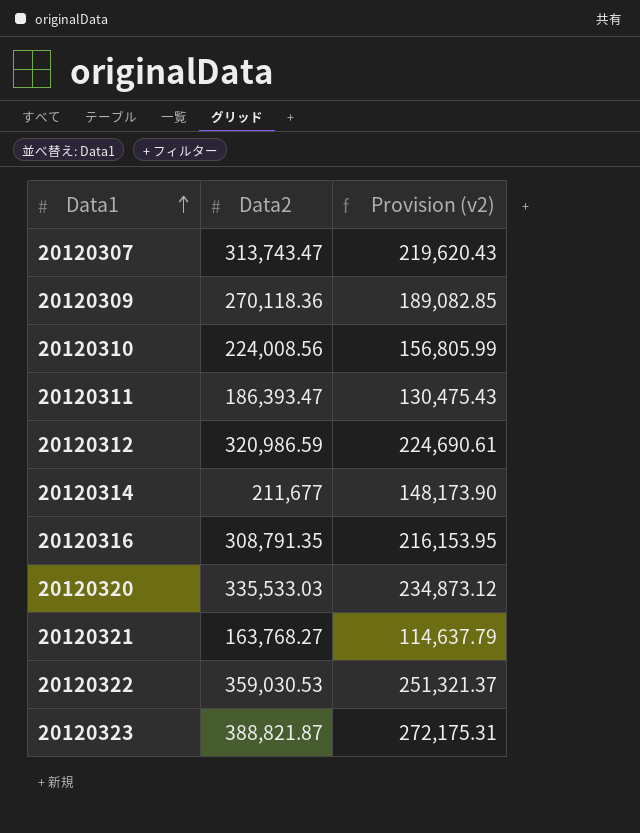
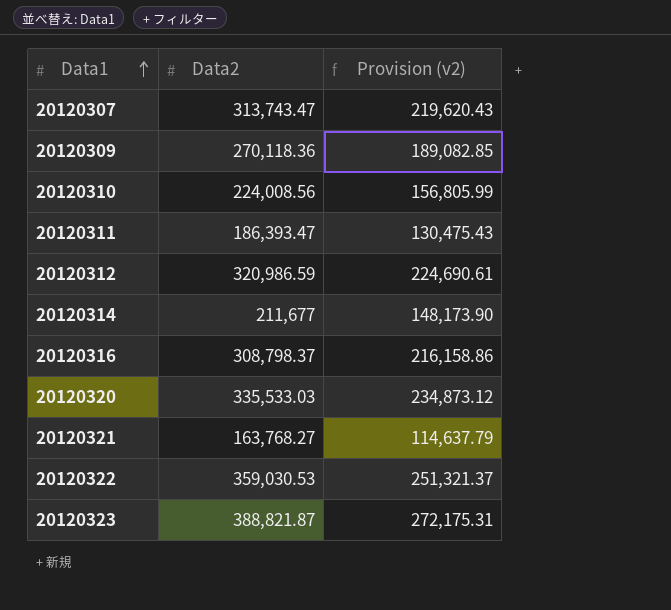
20120316 | Data2: 308,791.35 -> 308,798.37
20120316 | Provision (v2): 216,153.95 -> 216,158.86

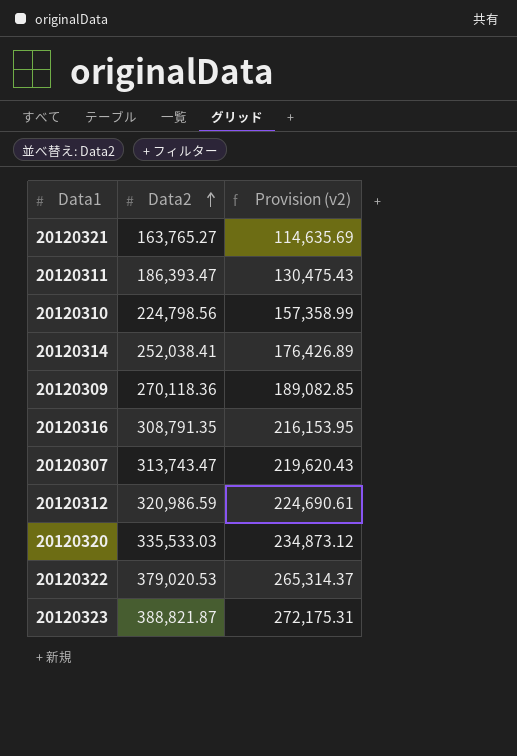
row order: Data1 ascending -> Data2 ascending
20120321 | Data2: 163,768.27 -> 163,765.27
20120321 | Provision (v2): 114,637.79 -> 114,635.69
20120310 | Data2: 224,008.56 -> 224,798.56
20120310 | Provision (v2): 156,805.99 -> 157,358.99
20120314 | Data2: 211,677 -> 252,038.41
20120314 | Provision (v2): 148,173.90 -> 176,426.89
20120316 | Data2: 308,798.37 -> 308,791.35
20120316 | Provision (v2): 216,158.86 -> 216,153.95
20120322 | Data2: 359,030.53 -> 379,020.53
20120322 | Provision (v2): 251,321.37 -> 265,314.37

